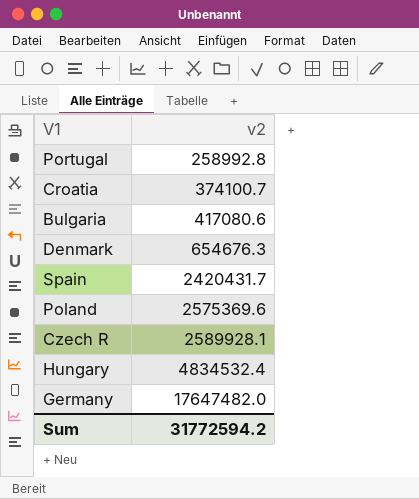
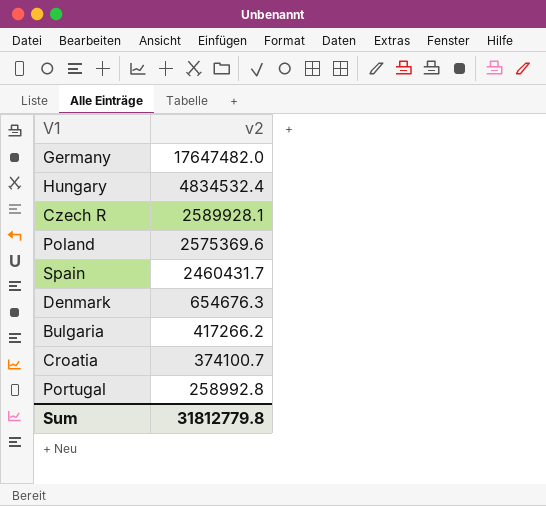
row order: v2 ascending -> v2 descending
Spain | v2: 2420431.7 -> 2460431.7
Bulgaria | v2: 417080.6 -> 417266.2
Sum | v2: 31772594.2 -> 31812779.8

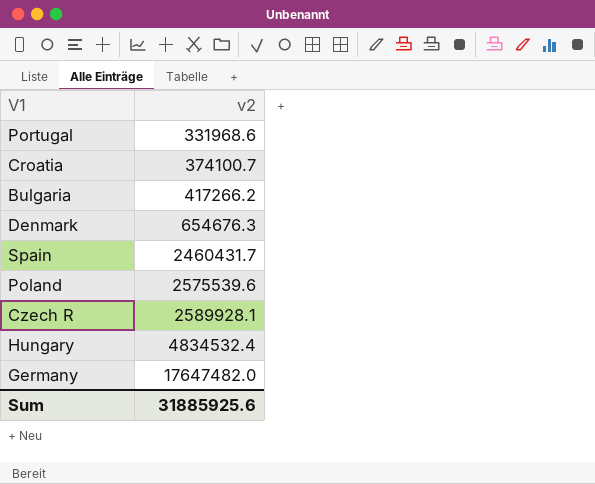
row order: v2 descending -> v2 ascending
Portugal | v2: 258992.8 -> 331968.6
Poland | v2: 2575369.6 -> 2575539.6
Sum | v2: 31812779.8 -> 31885925.6

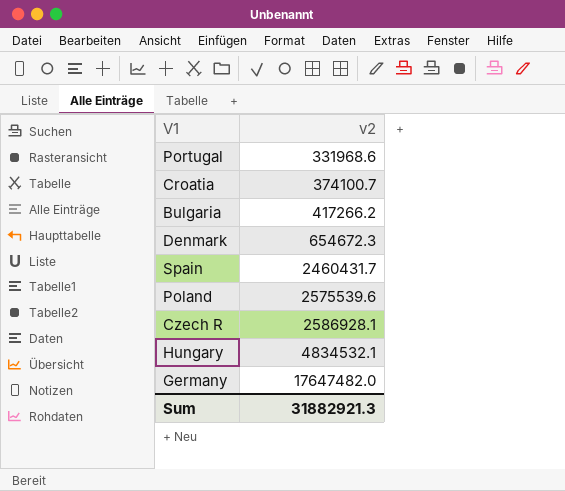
Denmark | v2: 654676.3 -> 654672.3
Czech R | v2: 2589928.1 -> 2586928.1
Hungary | v2: 4834532.4 -> 4834532.1
Sum | v2: 31885925.6 -> 31882921.3

